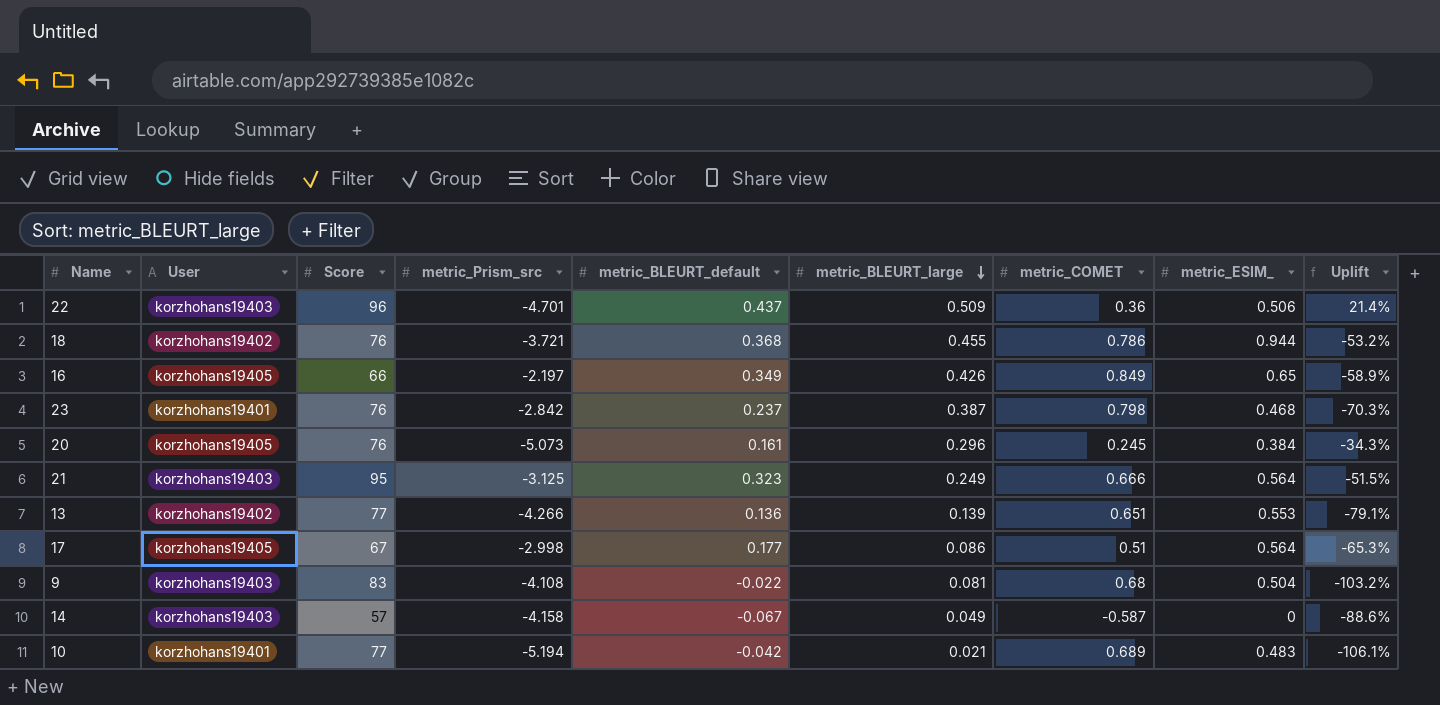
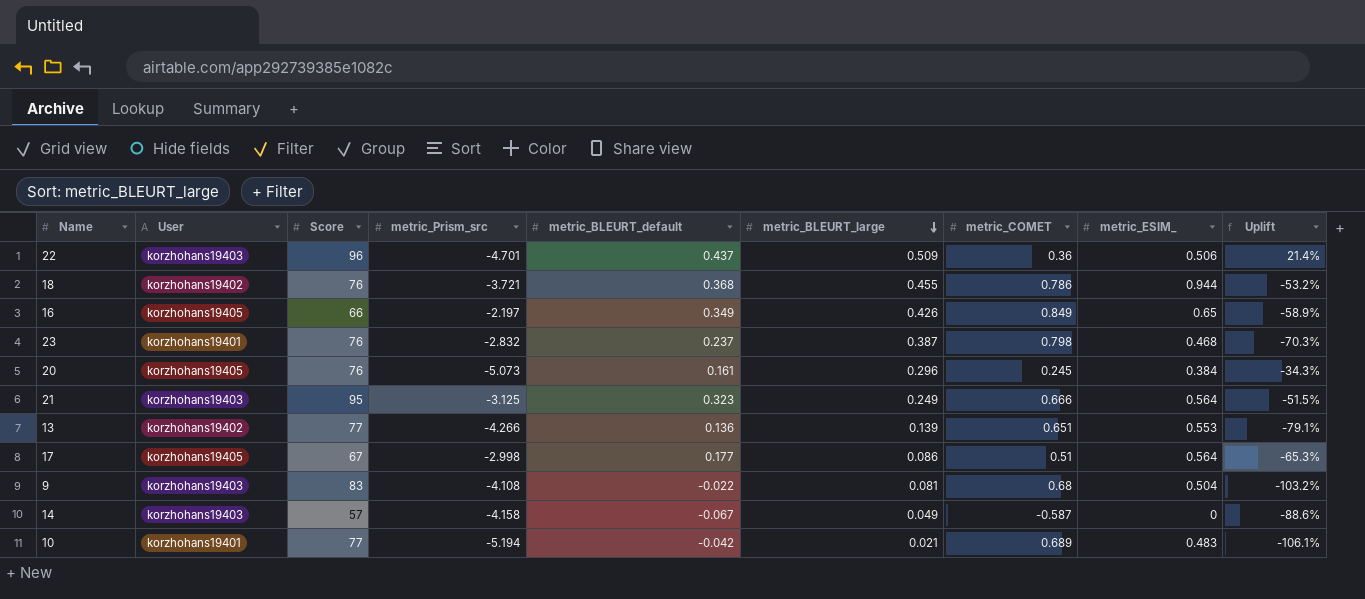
23 | metric_Prism_src: -2.842 -> -2.832

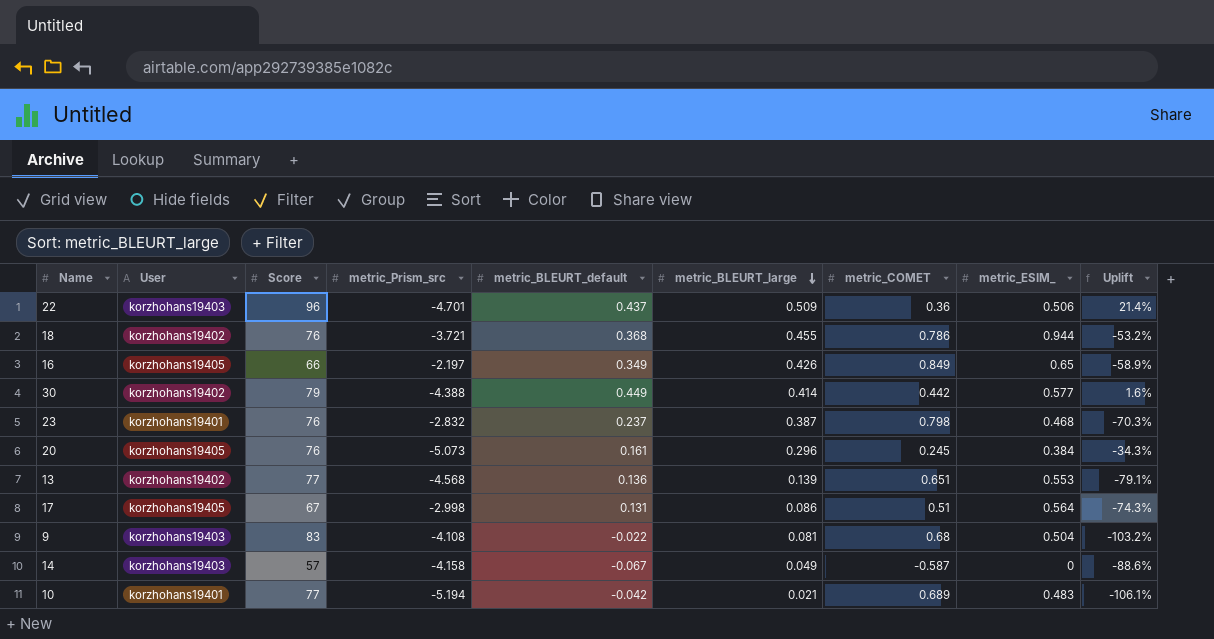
row 21: korzhohans19403 | 95 | -3.125 | 0.323 | 0.249 | 0.666 | 0.564 | -51.5% -> none
row 30: none -> korzhohans19402 | 79 | -4.388 | 0.449 | 0.414 | 0.442 | 0.577 | 1.6%
13 | metric_Prism_src: -4.266 -> -4.568
17 | metric_BLEURT_default: 0.177 -> 0.131
17 | Uplift: -65.3% -> -74.3%

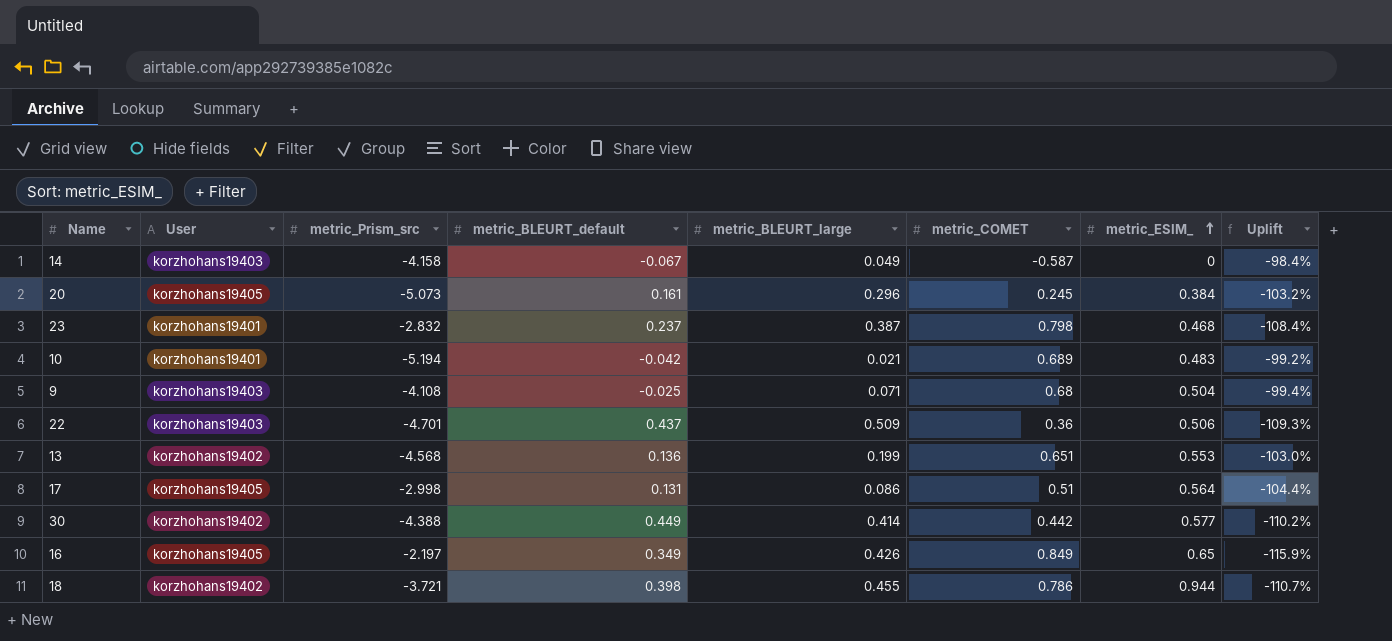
row order: metric_BLEURT_large descending -> metric_ESIM_ ascending
column Score | position: 3 -> none
column Uplift | formula: ([metric_BLEURT_default] - [metric_COMET]) / [metric_COMET] -> ([metric_BLEURT_default] - [metric_Prism_src]) / [metric_Prism_src]
9 | metric_BLEURT_default: -0.022 -> -0.025
9 | metric_BLEURT_large: 0.081 -> 0.071
13 | metric_BLEURT_large: 0.139 -> 0.199
18 | metric_BLEURT_default: 0.368 -> 0.398

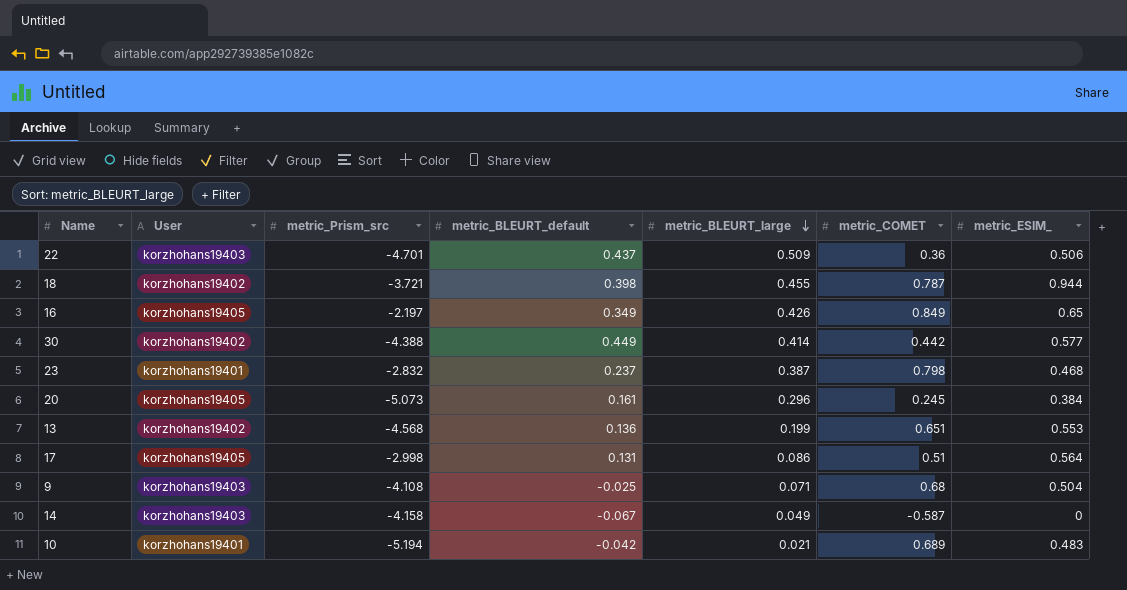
row order: metric_ESIM_ ascending -> metric_BLEURT_large descending
column Uplift | formula: ([metric_BLEURT_default] - [metric_Prism_src]) / [metric_Prism_src] -> none
18 | metric_COMET: 0.786 -> 0.787

